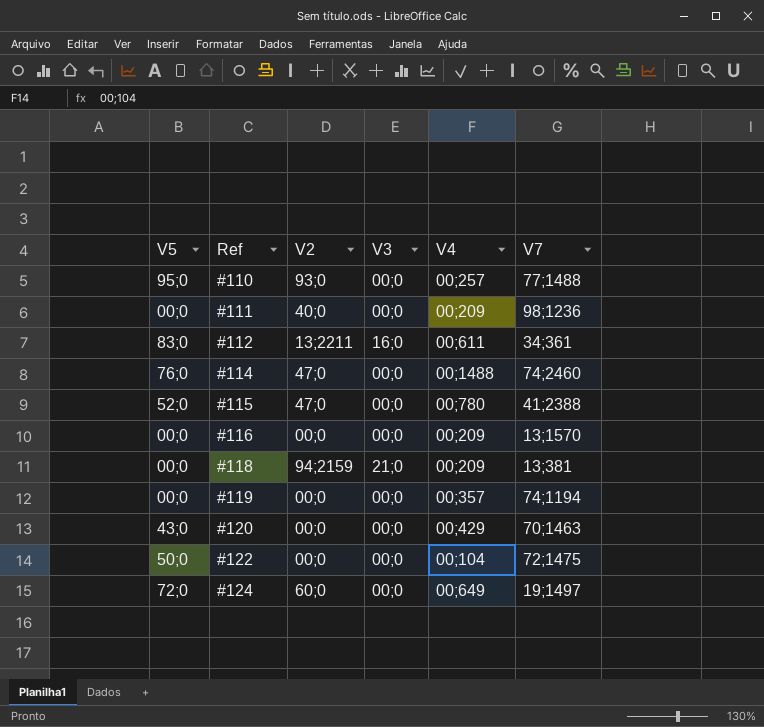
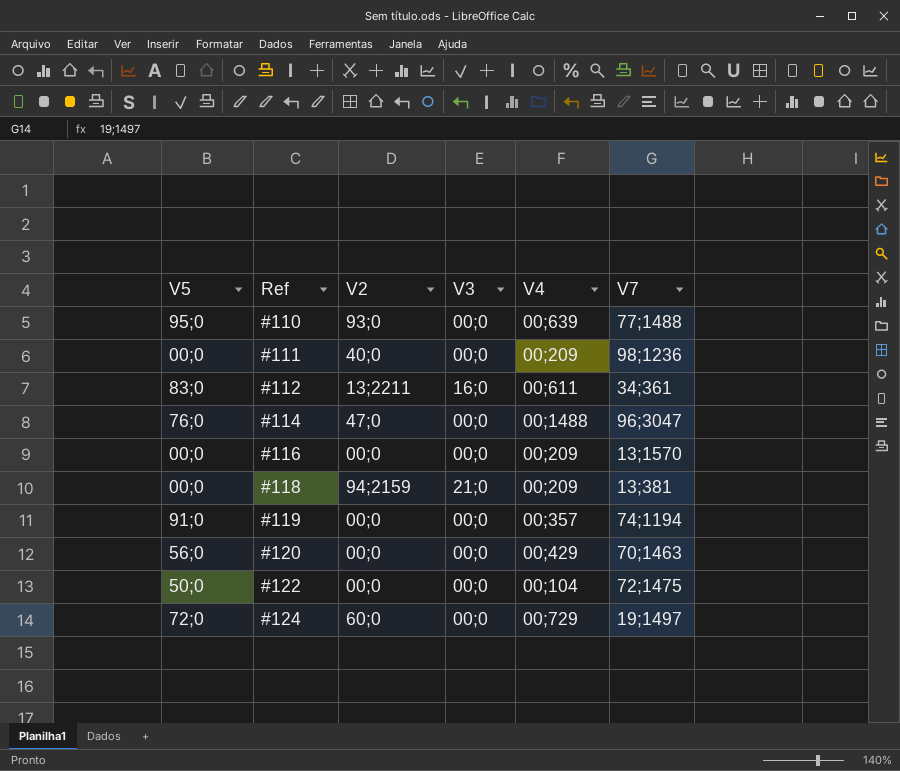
row #115: 52;0 | 47;0 | 00;0 | 00;780 | 41;2388 -> none
#110 | V4: 00;257 -> 00;639
#114 | V7: 74;2460 -> 96;3047
#119 | V5: 00;0 -> 91;0
#120 | V5: 43;0 -> 56;0
#124 | V4: 00;649 -> 00;729

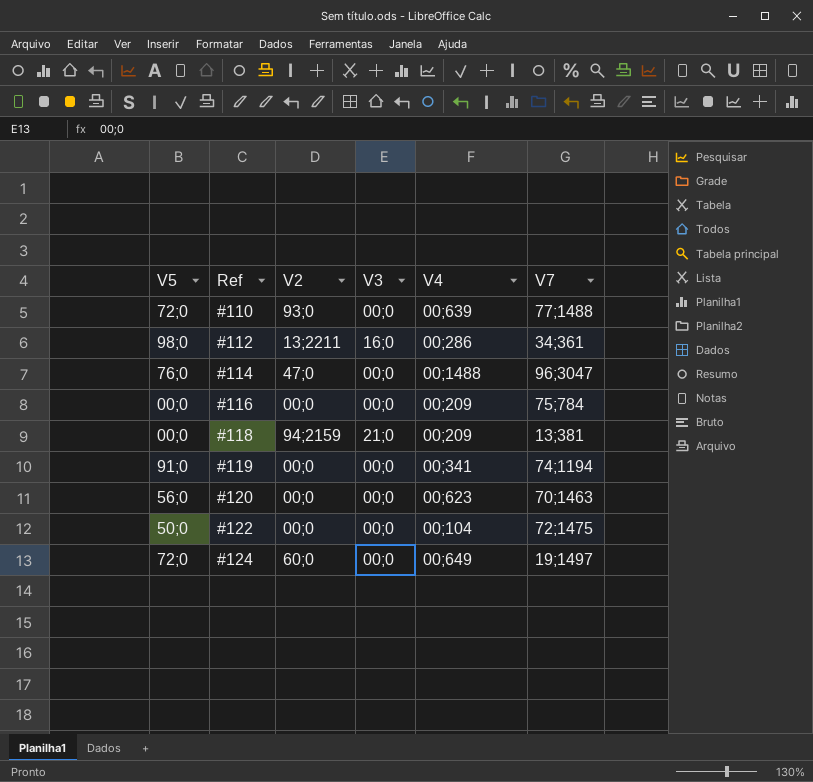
row #111: 00;0 | 40;0 | 00;0 | 00;209 | 98;1236 -> none
#110 | V5: 95;0 -> 72;0
#112 | V5: 83;0 -> 98;0
#112 | V4: 00;611 -> 00;286
#116 | V7: 13;1570 -> 75;784
#119 | V4: 00;357 -> 00;341
#120 | V4: 00;429 -> 00;623
#124 | V4: 00;729 -> 00;649

